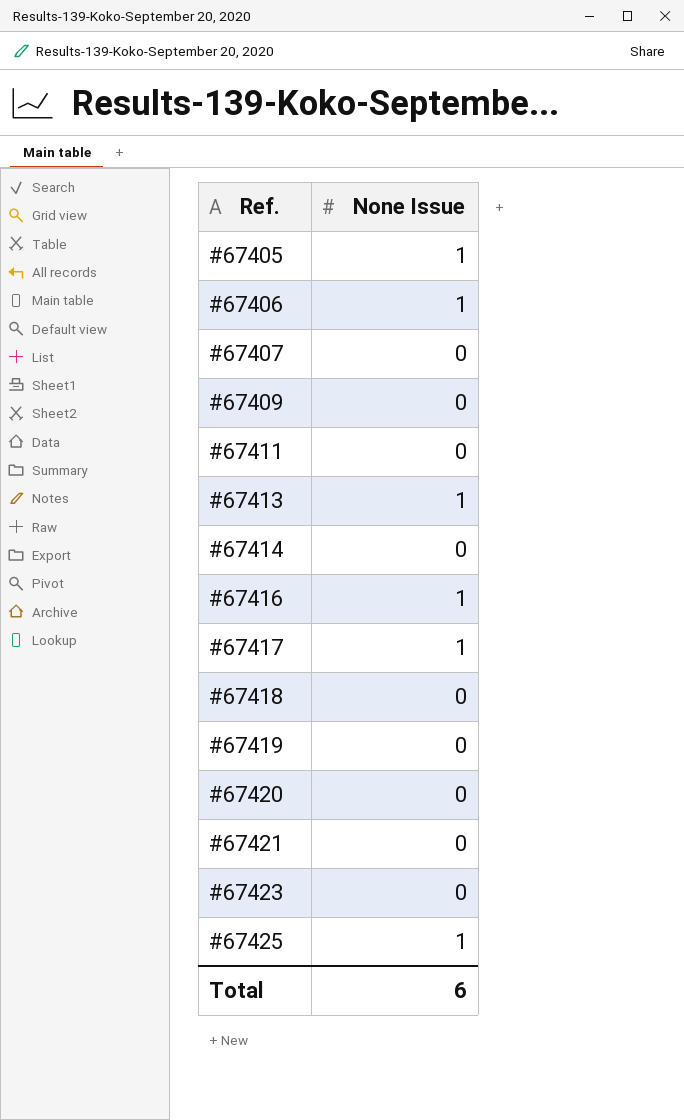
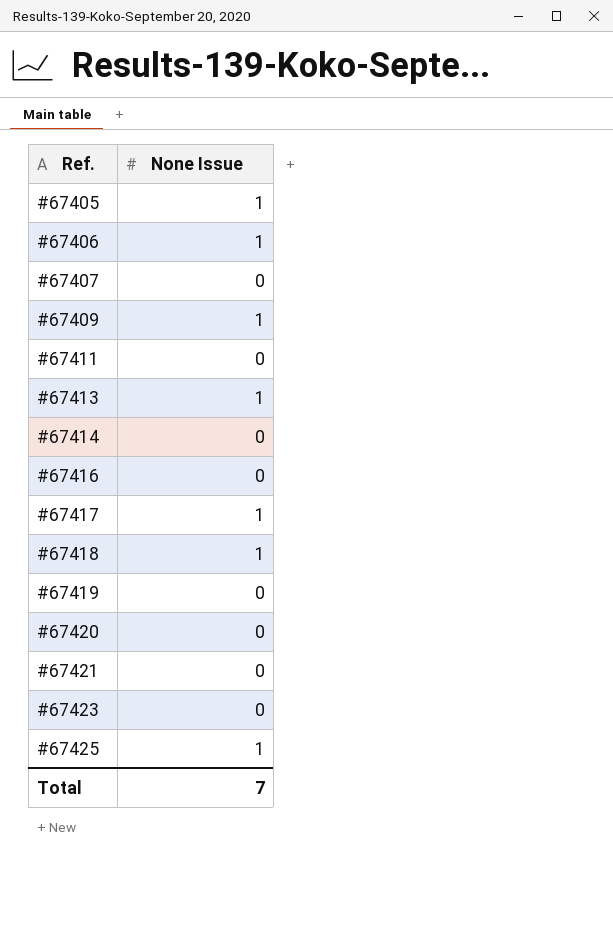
#67409 | None Issue: 0 -> 1
#67416 | None Issue: 1 -> 0
#67418 | None Issue: 0 -> 1
Total | None Issue: 6 -> 7

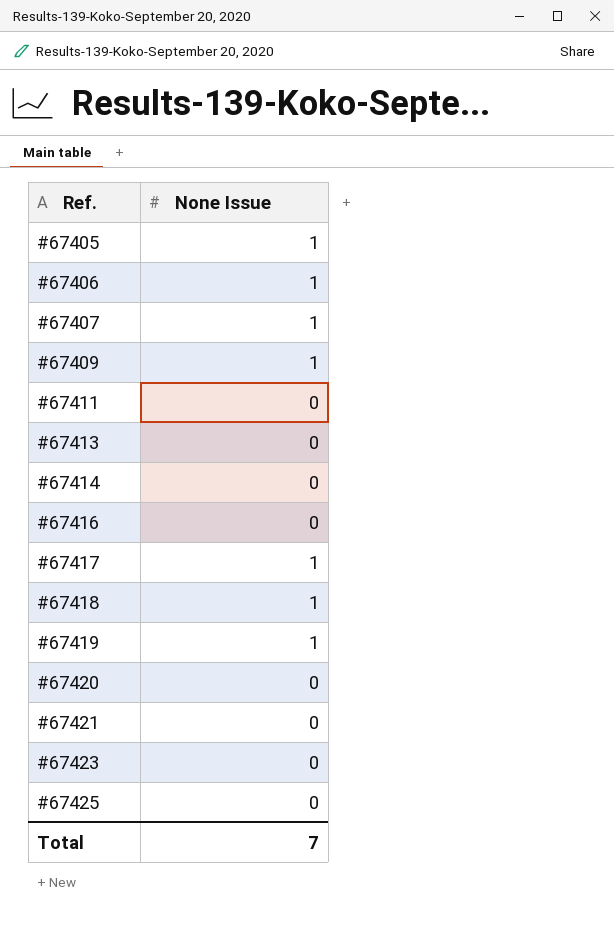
#67407 | None Issue: 0 -> 1
#67413 | None Issue: 1 -> 0
#67419 | None Issue: 0 -> 1
#67425 | None Issue: 1 -> 0

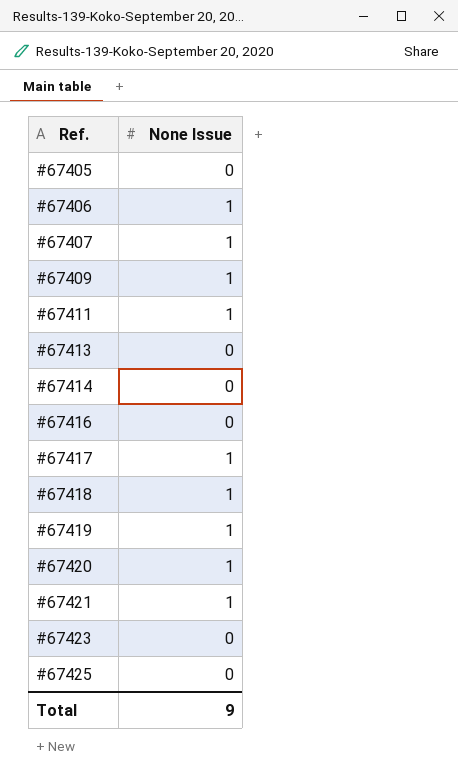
#67405 | None Issue: 1 -> 0
#67411 | None Issue: 0 -> 1
#67420 | None Issue: 0 -> 1
#67421 | None Issue: 0 -> 1
Total | None Issue: 7 -> 9

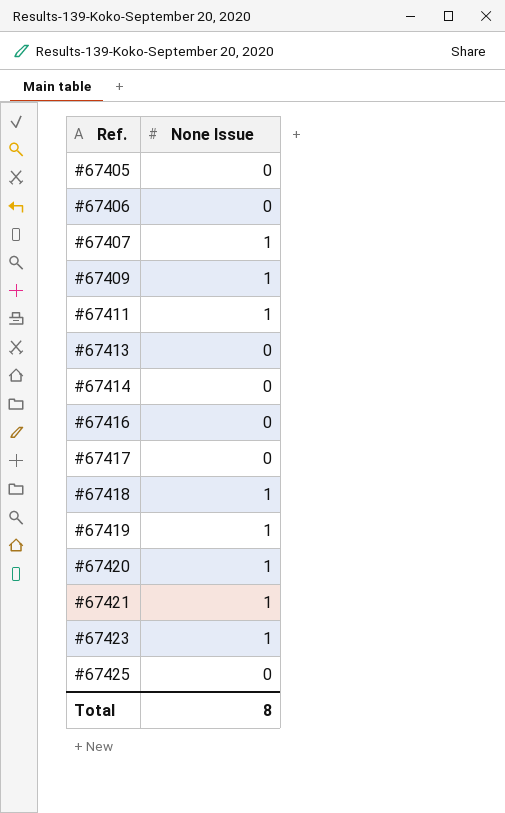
#67406 | None Issue: 1 -> 0
#67417 | None Issue: 1 -> 0
#67423 | None Issue: 0 -> 1
Total | None Issue: 9 -> 8

